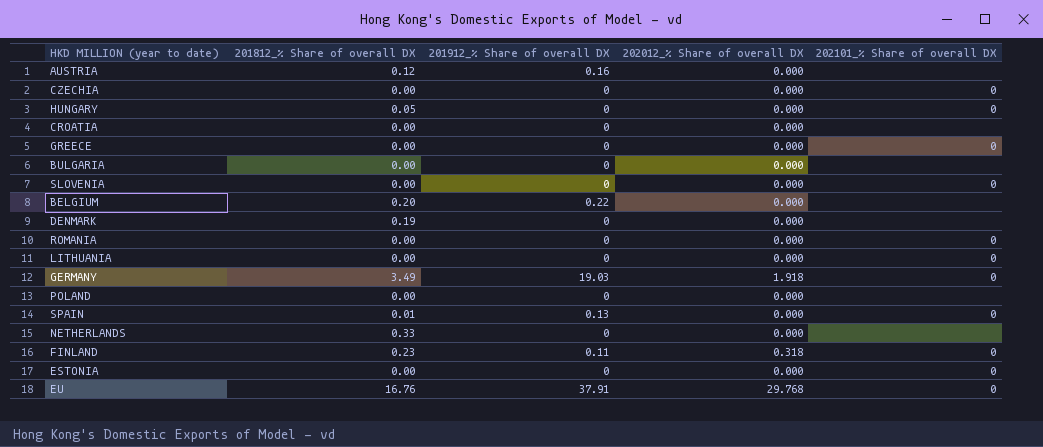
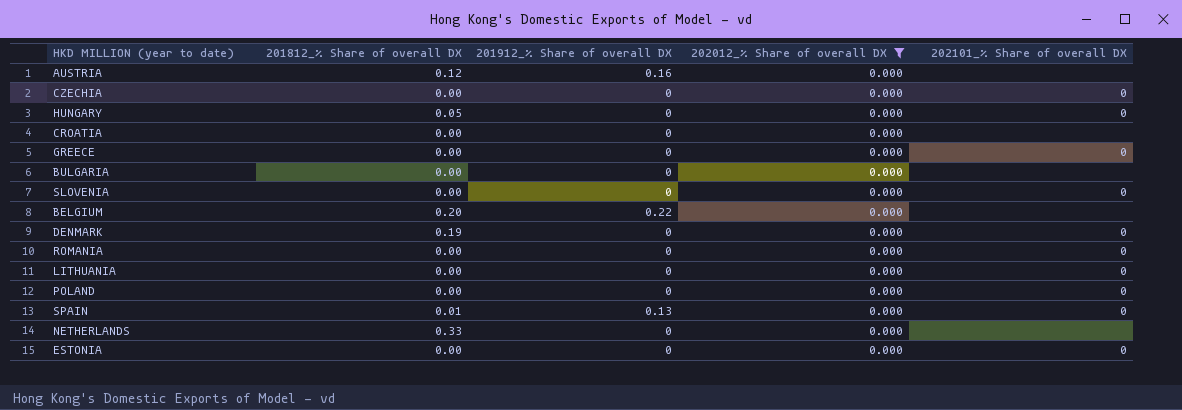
filter: none -> 202012_% Share of overall DX = 0.000
DENMARK | 202101_% Share of overall DX: none -> 0
POLAND | 202101_% Share of overall DX: none -> 0

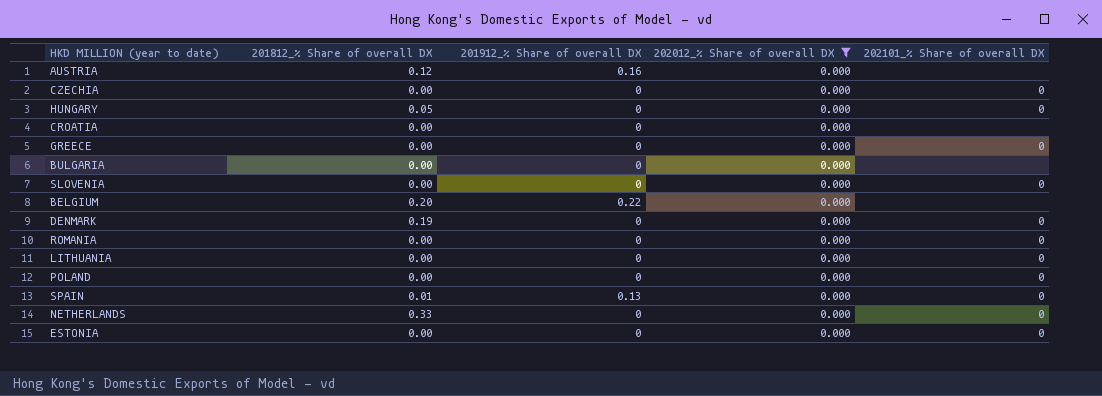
NETHERLANDS | 202101_% Share of overall DX: none -> 0

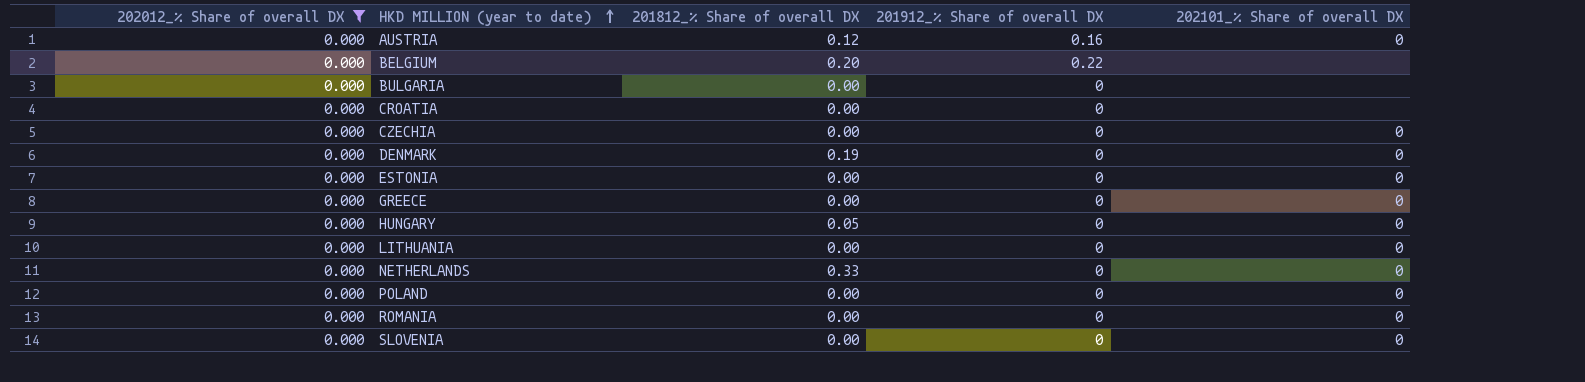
row order: none -> HKD MILLION (year to date) ascending
column 202012_% Share of overall DX | position: 4 -> 1
row SPAIN: 0.01 | 0.13 | 0.000 | 0 -> none
AUSTRIA | 202101_% Share of overall DX: none -> 0

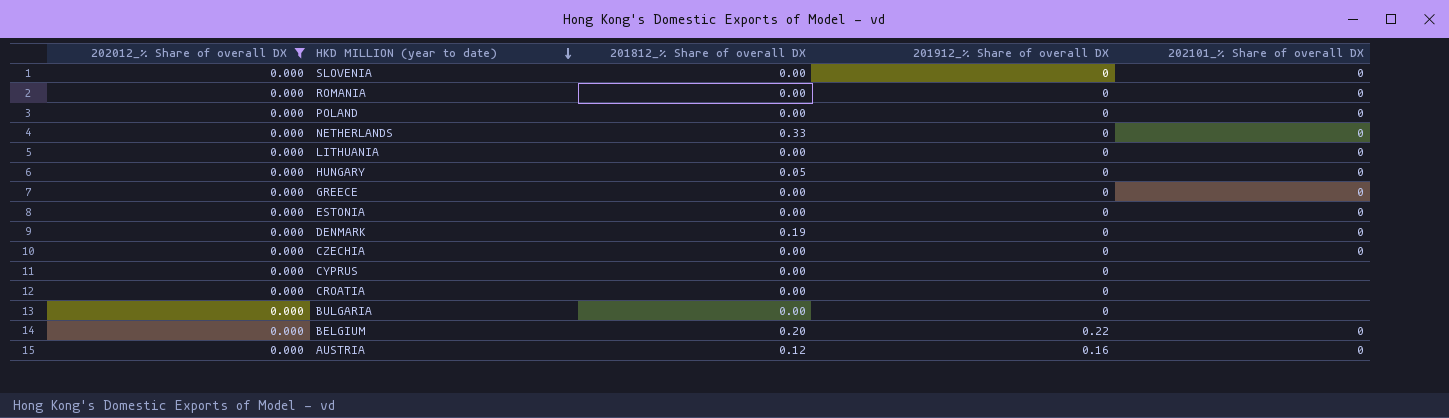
row order: HKD MILLION (year to date) ascending -> HKD MILLION (year to date) descending
row CYPRUS: none -> 0.000 | 0.00 | 0 | none
BELGIUM | 202101_% Share of overall DX: none -> 0

